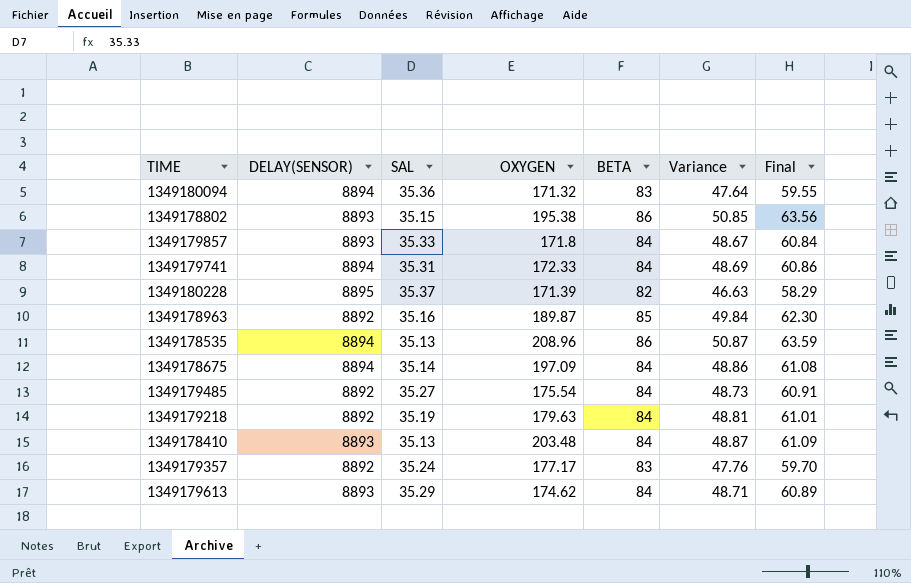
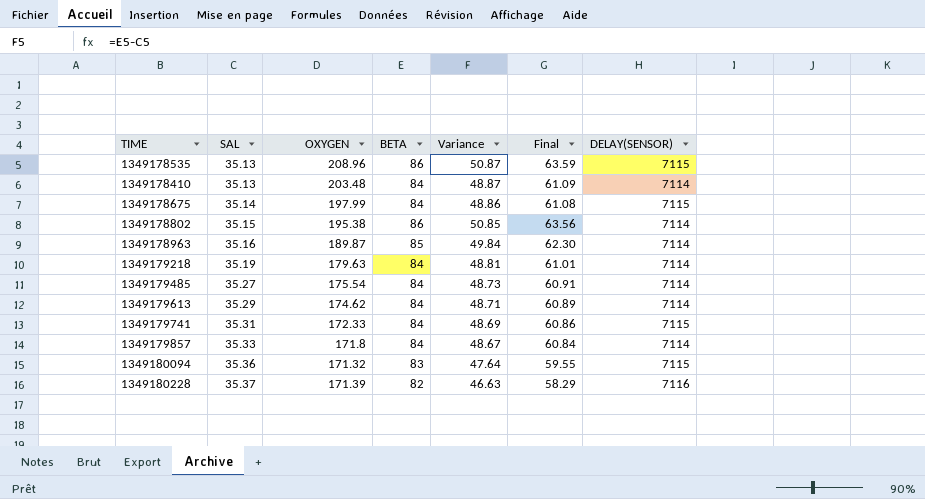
row order: none -> SAL ascending
column DELAY(SENSOR) | position: 2 -> 7
row 1349179357: 8892 | 35.24 | 177.17 | 83 | 47.76 | 59.70 -> none
1349178535 | DELAY(SENSOR): 8894 -> 7115
1349178410 | DELAY(SENSOR): 8893 -> 7114
1349178675 | OXYGEN: 197.09 -> 197.99
1349178675 | DELAY(SENSOR): 8894 -> 7115
1349178802 | DELAY(SENSOR): 8893 -> 7114
1349178963 | DELAY(SENSOR): 8892 -> 7114
1349179218 | DELAY(SENSOR): 8892 -> 7114
1349179485 | DELAY(SENSOR): 8892 -> 7114
1349179613 | DELAY(SENSOR): 8893 -> 7114
1349179741 | DELAY(SENSOR): 8894 -> 7115
1349179857 | DELAY(SENSOR): 8893 -> 7114
1349180094 | DELAY(SENSOR): 8894 -> 7115
1349180228 | DELAY(SENSOR): 8895 -> 7116

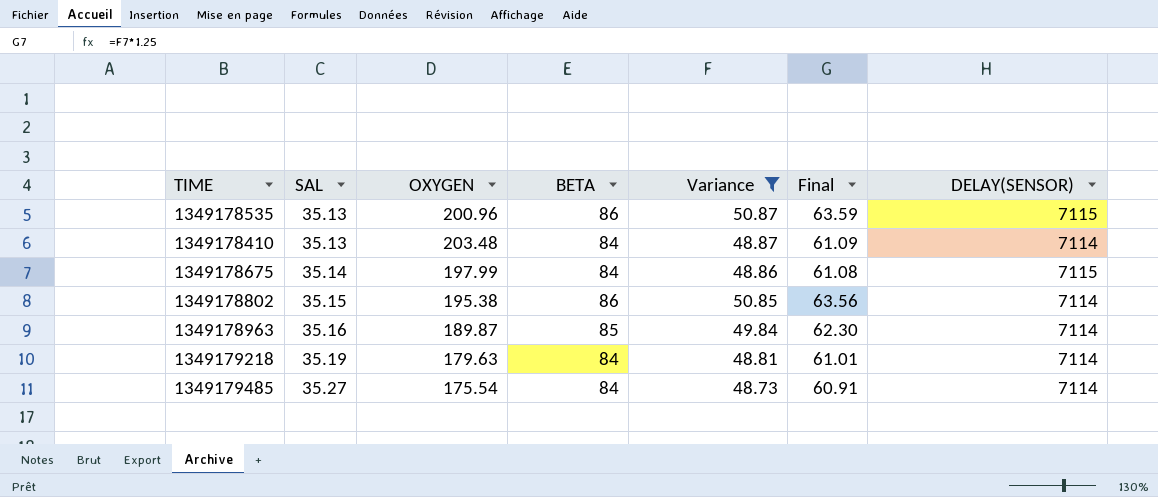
filter: none -> Variance >= 48.73
1349178535 | OXYGEN: 208.96 -> 200.96

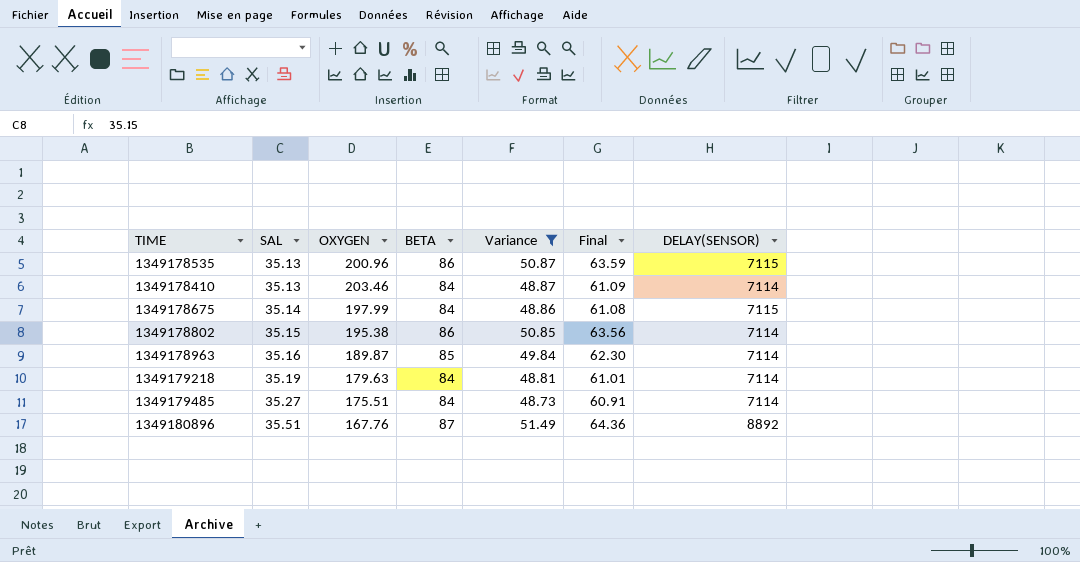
1349178410 | OXYGEN: 203.48 -> 203.46
1349179485 | OXYGEN: 175.54 -> 175.51
row 1349180896: none -> 35.51 | 167.76 | 87 | 51.49 | 64.36 | 8892

